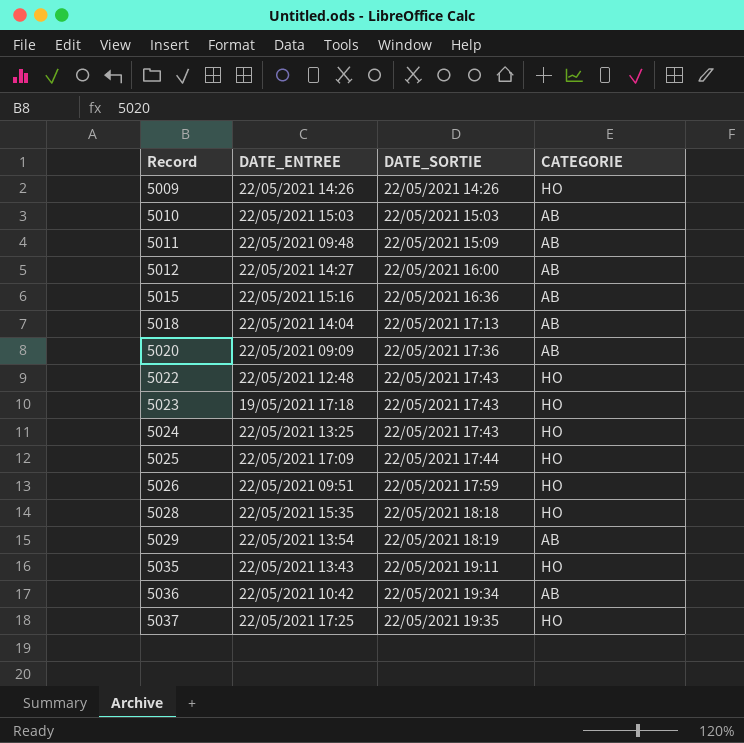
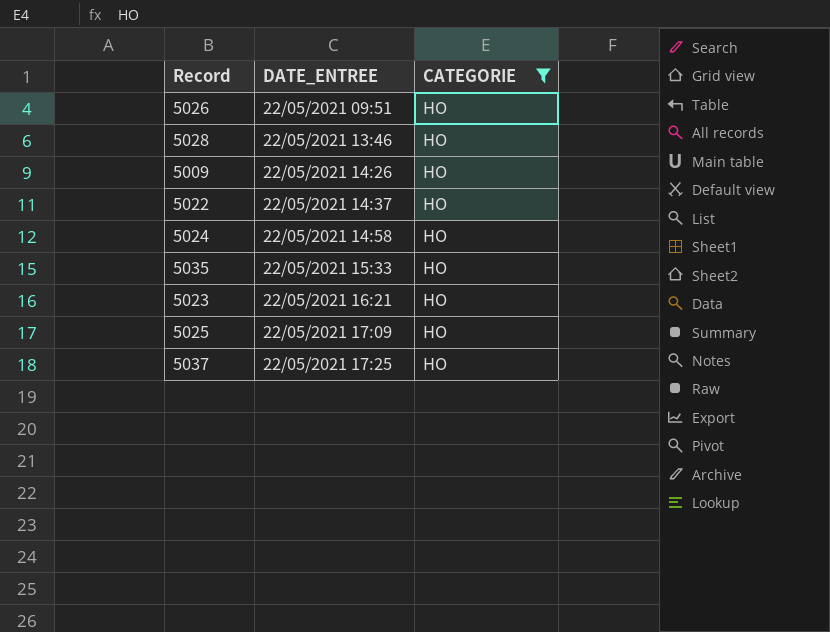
filter: none -> CATEGORIE = HO
row order: Record ascending -> DATE_ENTREE ascending
column DATE_SORTIE | position: 3 -> none
5028 | DATE_ENTREE: 22/05/2021 15:35 -> 22/05/2021 13:46
5022 | DATE_ENTREE: 22/05/2021 12:48 -> 22/05/2021 14:37
5024 | DATE_ENTREE: 22/05/2021 13:25 -> 22/05/2021 14:58
5035 | DATE_ENTREE: 22/05/2021 13:43 -> 22/05/2021 15:33
5023 | DATE_ENTREE: 19/05/2021 17:18 -> 22/05/2021 16:21

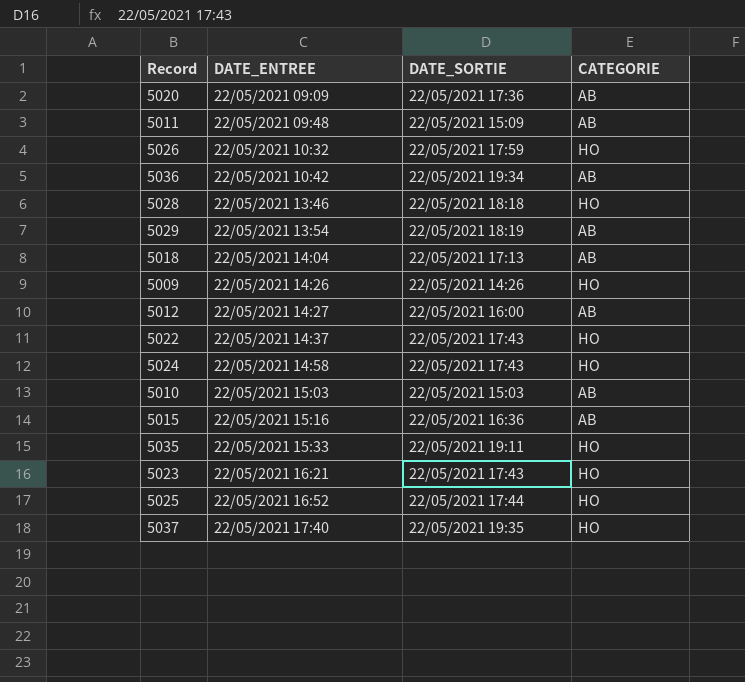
filter: CATEGORIE = HO -> none
column DATE_SORTIE | position: none -> 3
5026 | DATE_ENTREE: 22/05/2021 09:51 -> 22/05/2021 10:32
5025 | DATE_ENTREE: 22/05/2021 17:09 -> 22/05/2021 16:52
5037 | DATE_ENTREE: 22/05/2021 17:25 -> 22/05/2021 17:40

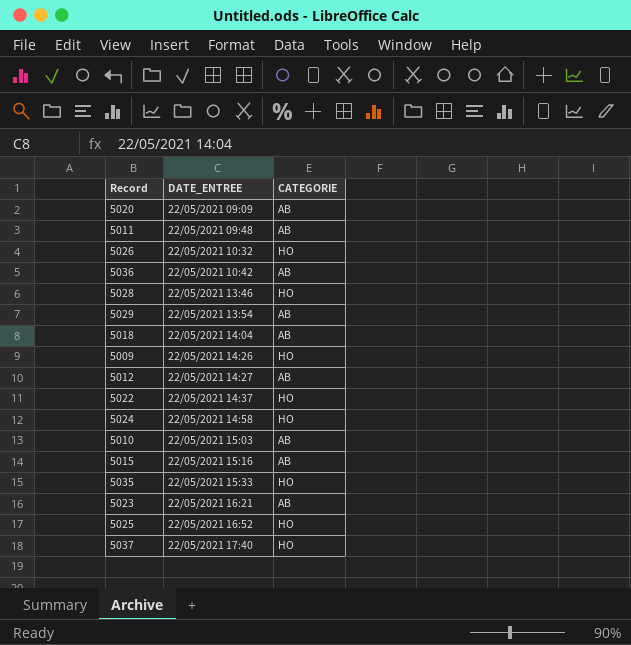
column DATE_SORTIE | position: 3 -> none
5023 | CATEGORIE: HO -> AB

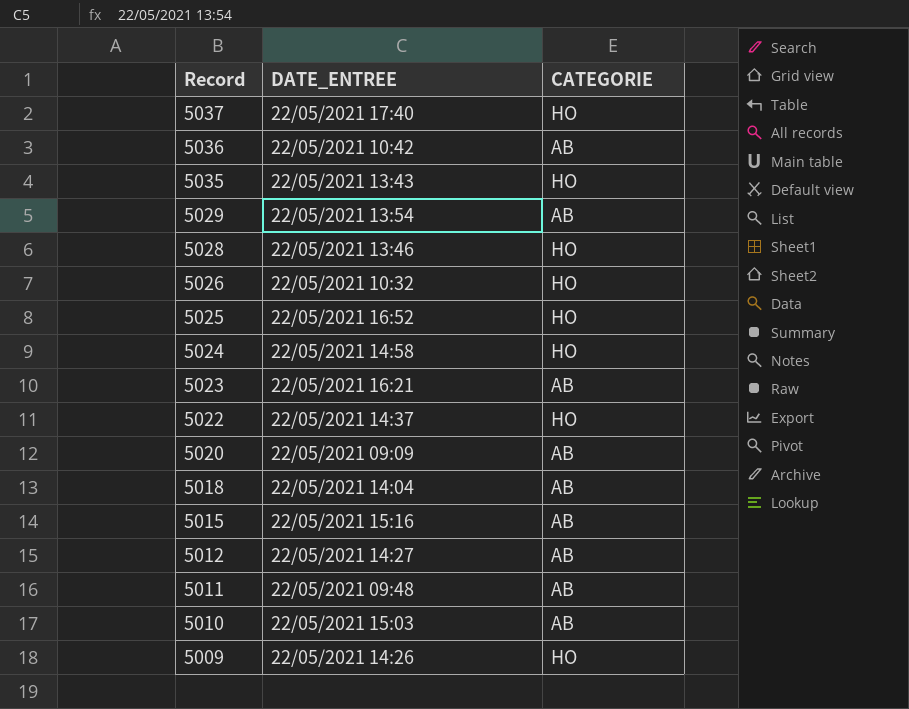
row order: DATE_ENTREE ascending -> Record descending
5035 | DATE_ENTREE: 22/05/2021 15:33 -> 22/05/2021 13:43

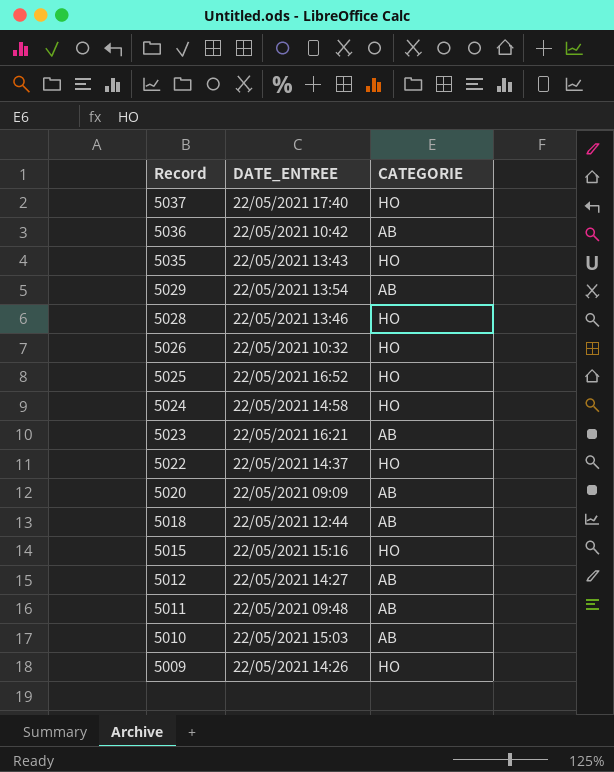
5018 | DATE_ENTREE: 22/05/2021 14:04 -> 22/05/2021 12:44
5015 | CATEGORIE: AB -> HO

